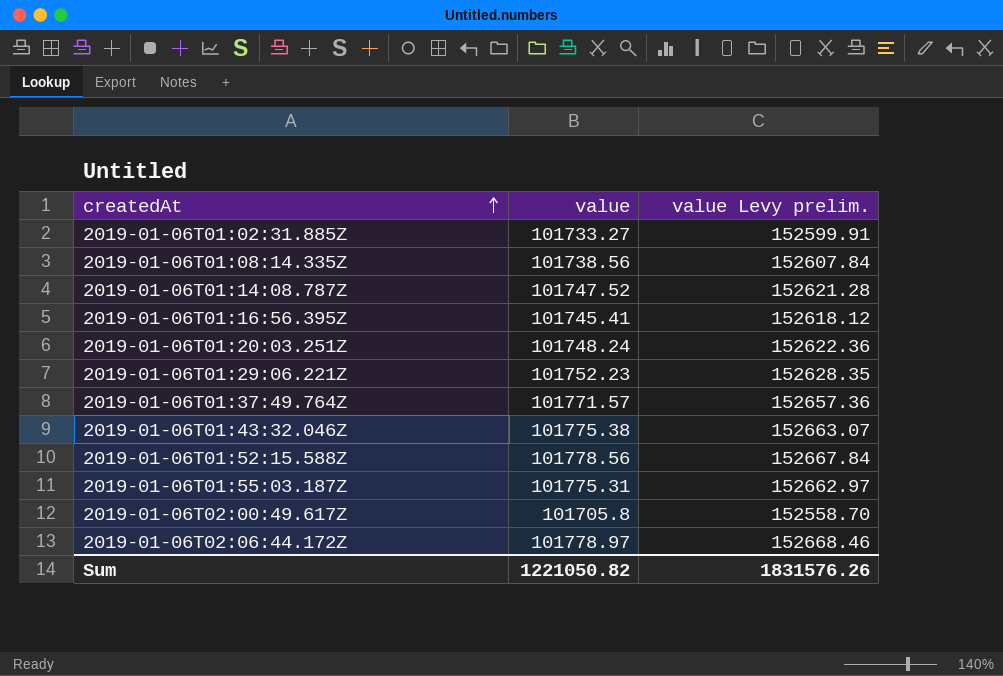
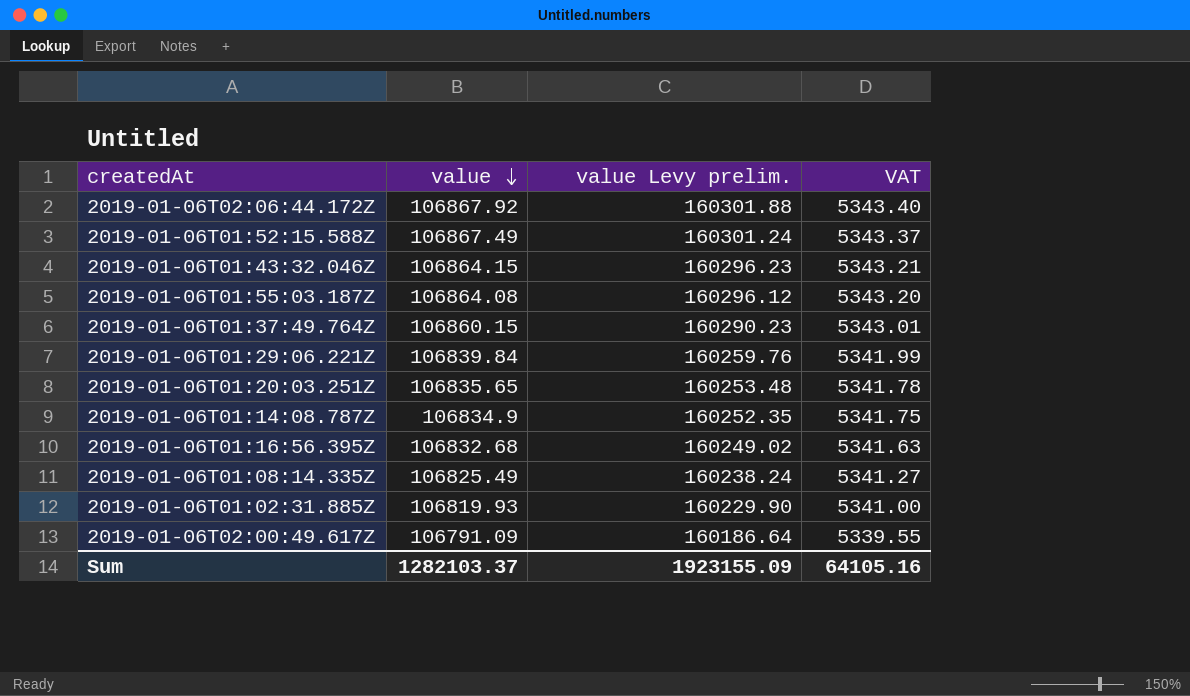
row order: createdAt ascending -> value descending
column VAT | formula: none -> [value] * 0.05
2019-01-06T02:06:44.172Z | value: 101778.97 -> 106867.92
2019-01-06T02:06:44.172Z | value Levy prelim.: 152668.46 -> 160301.88
2019-01-06T01:52:15.588Z | value: 101778.56 -> 106867.49
2019-01-06T01:52:15.588Z | value Levy prelim.: 152667.84 -> 160301.24
2019-01-06T01:43:32.046Z | value: 101775.38 -> 106864.15
2019-01-06T01:43:32.046Z | value Levy prelim.: 152663.07 -> 160296.23
2019-01-06T01:55:03.187Z | value: 101775.31 -> 106864.08
2019-01-06T01:55:03.187Z | value Levy prelim.: 152662.97 -> 160296.12
2019-01-06T01:37:49.764Z | value: 101771.57 -> 106860.15
2019-01-06T01:37:49.764Z | value Levy prelim.: 152657.36 -> 160290.23
2019-01-06T01:29:06.221Z | value: 101752.23 -> 106839.84
2019-01-06T01:29:06.221Z | value Levy prelim.: 152628.35 -> 160259.76
2019-01-06T01:20:03.251Z | value: 101748.24 -> 106835.65
2019-01-06T01:20:03.251Z | value Levy prelim.: 152622.36 -> 160253.48
2019-01-06T01:14:08.787Z | value: 101747.52 -> 106834.9
2019-01-06T01:14:08.787Z | value Levy prelim.: 152621.28 -> 160252.35
2019-01-06T01:16:56.395Z | value: 101745.41 -> 106832.68
2019-01-06T01:16:56.395Z | value Levy prelim.: 152618.12 -> 160249.02
2019-01-06T01:08:14.335Z | value: 101738.56 -> 106825.49
2019-01-06T01:08:14.335Z | value Levy prelim.: 152607.84 -> 160238.24
2019-01-06T01:02:31.885Z | value: 101733.27 -> 106819.93
2019-01-06T01:02:31.885Z | value Levy prelim.: 152599.91 -> 160229.90
2019-01-06T02:00:49.617Z | value: 101705.8 -> 106791.09
2019-01-06T02:00:49.617Z | value Levy prelim.: 152558.70 -> 160186.64
Sum | value: 1221050.82 -> 1282103.37
Sum | value Levy prelim.: 1831576.26 -> 1923155.09

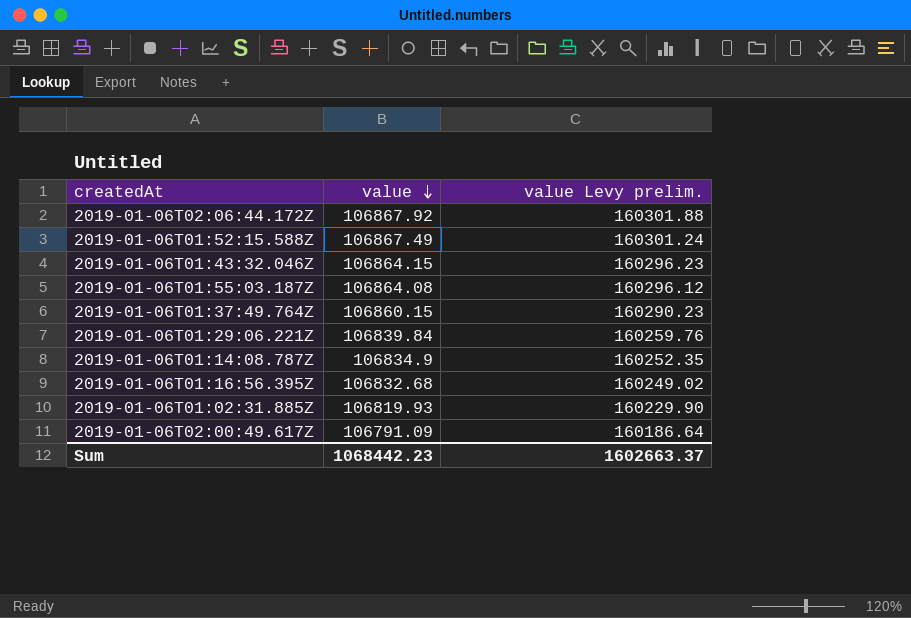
column VAT | formula: [value] * 0.05 -> none
row 2019-01-06T01:20:03.251Z: 106835.65 | 160253.48 | 5341.78 -> none
row 2019-01-06T01:08:14.335Z: 106825.49 | 160238.24 | 5341.27 -> none
Sum | value: 1282103.37 -> 1068442.23
Sum | value Levy prelim.: 1923155.09 -> 1602663.37

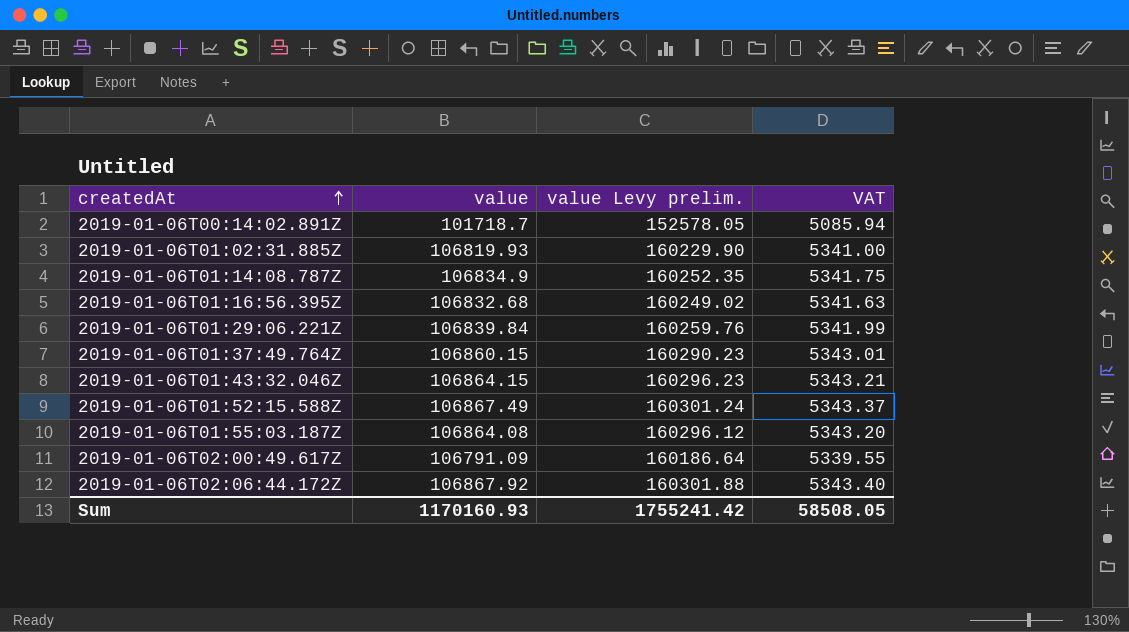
row order: value descending -> createdAt ascending
column VAT | formula: none -> [value] * 0.05
row 2019-01-06T00:14:02.891Z: none -> 101718.7 | 152578.05 | 5085.94
Sum | value: 1068442.23 -> 1170160.93
Sum | value Levy prelim.: 1602663.37 -> 1755241.42

